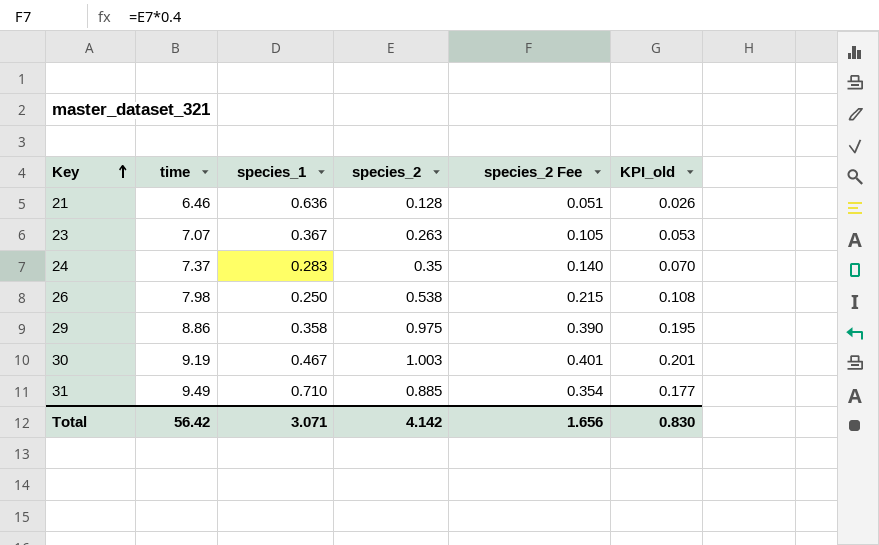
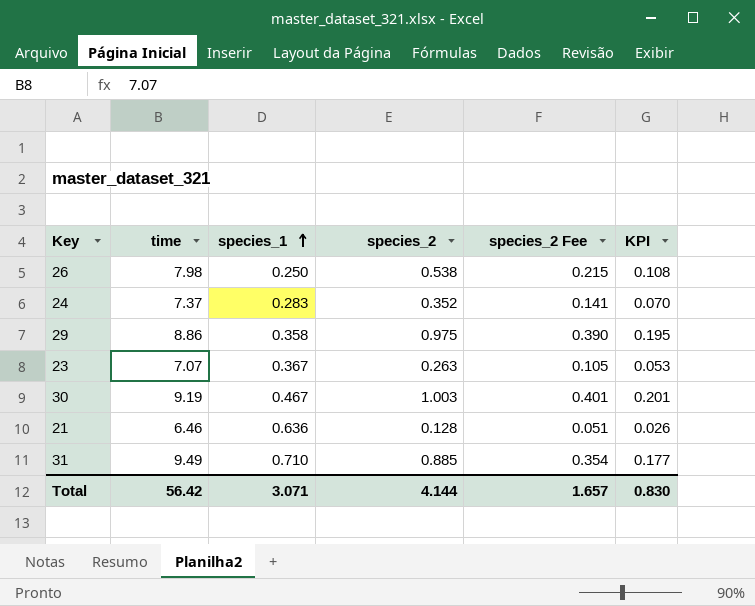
row order: Key ascending -> species_1 ascending
column name: KPI_old -> KPI
24 | species_2: 0.35 -> 0.352
24 | species_2 Fee: 0.140 -> 0.141
Total | species_2: 4.142 -> 4.144
Total | species_2 Fee: 1.656 -> 1.657

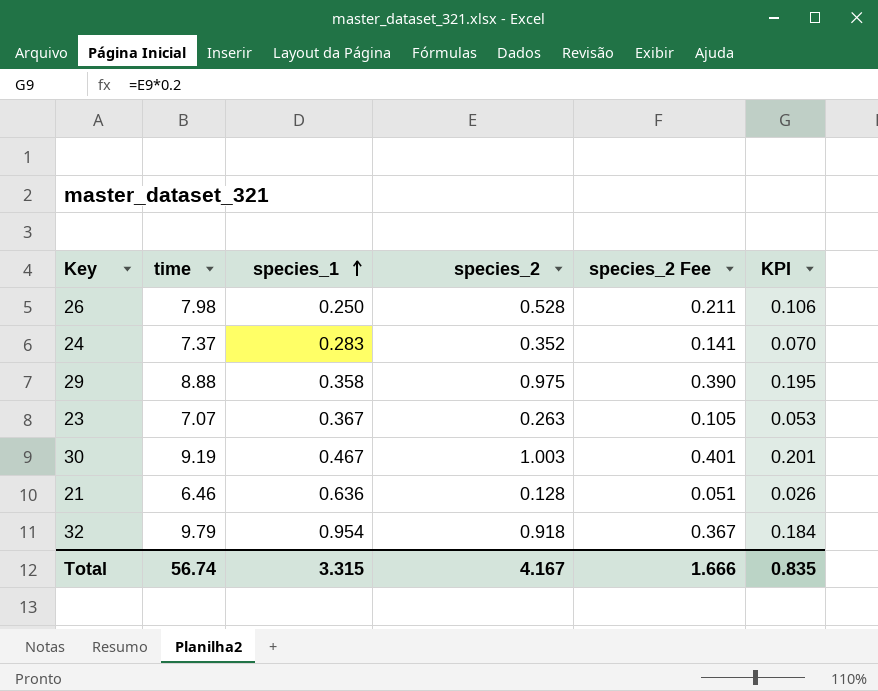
row 31: 9.49 | 0.710 | 0.885 | 0.354 | 0.177 -> none
26 | species_2: 0.538 -> 0.528
26 | species_2 Fee: 0.215 -> 0.211
26 | KPI: 0.108 -> 0.106
29 | time: 8.86 -> 8.88
row 32: none -> 9.79 | 0.954 | 0.918 | 0.367 | 0.184
Total | time: 56.42 -> 56.74
Total | species_1: 3.071 -> 3.315
Total | species_2: 4.144 -> 4.167
Total | species_2 Fee: 1.657 -> 1.666
Total | KPI: 0.830 -> 0.835

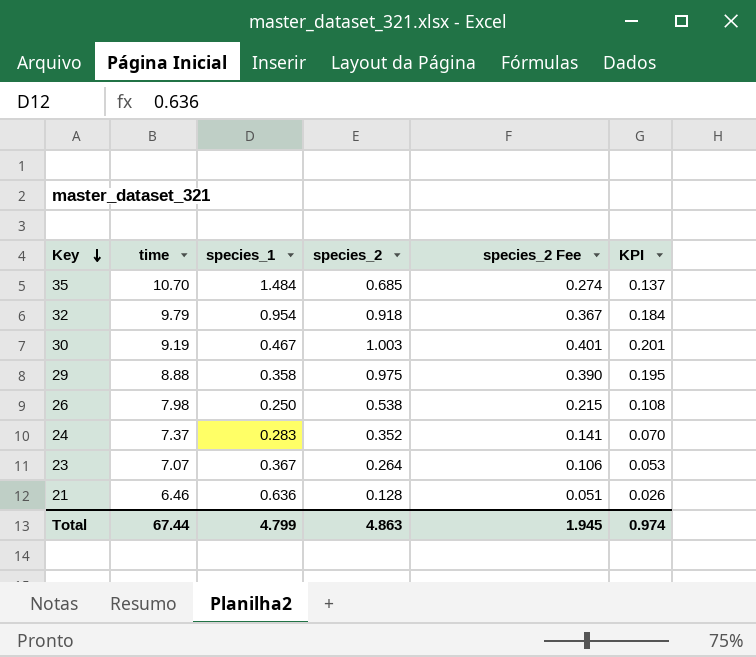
row order: species_1 ascending -> Key descending
row 35: none -> 10.70 | 1.484 | 0.685 | 0.274 | 0.137
26 | species_2: 0.528 -> 0.538
26 | species_2 Fee: 0.211 -> 0.215
26 | KPI: 0.106 -> 0.108
23 | species_2: 0.263 -> 0.264
23 | species_2 Fee: 0.105 -> 0.106
Total | time: 56.74 -> 67.44
Total | species_1: 3.315 -> 4.799
Total | species_2: 4.167 -> 4.863
Total | species_2 Fee: 1.666 -> 1.945
Total | KPI: 0.835 -> 0.974

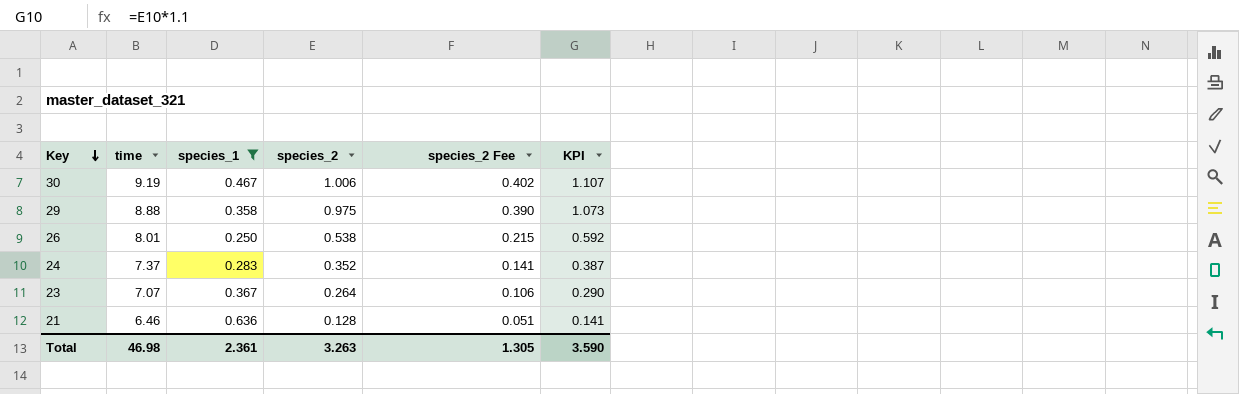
filter: none -> species_1 <= 0.636
column KPI | formula: [species_2] * 0.2 -> [species_2] * 1.1
30 | species_2: 1.003 -> 1.006
30 | species_2 Fee: 0.401 -> 0.402
26 | time: 7.98 -> 8.01
Total | time: 67.44 -> 46.98
Total | species_1: 4.799 -> 2.361
Total | species_2: 4.863 -> 3.263
Total | species_2 Fee: 1.945 -> 1.305
Total | KPI: 0.974 -> 3.590

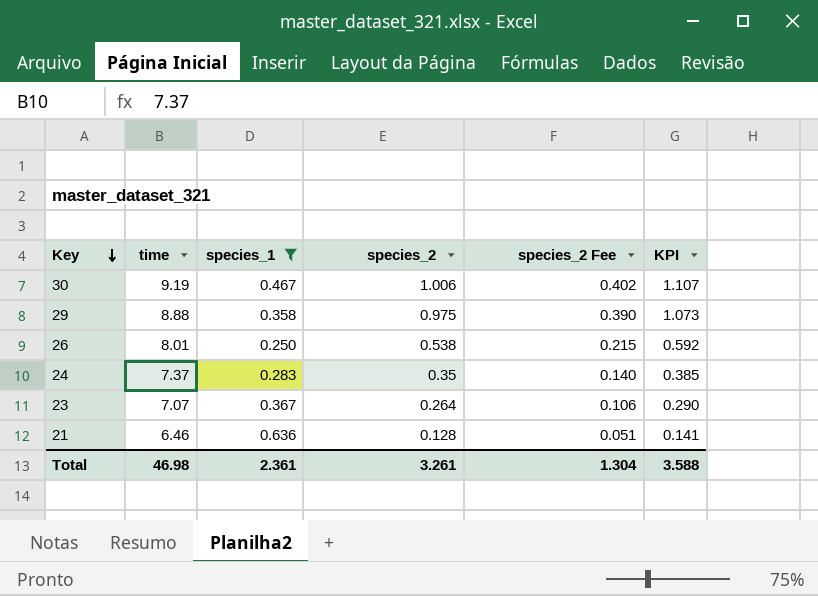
24 | species_2: 0.352 -> 0.35
24 | species_2 Fee: 0.141 -> 0.140
24 | KPI: 0.387 -> 0.385
Total | species_2: 3.263 -> 3.261
Total | species_2 Fee: 1.305 -> 1.304
Total | KPI: 3.590 -> 3.588

